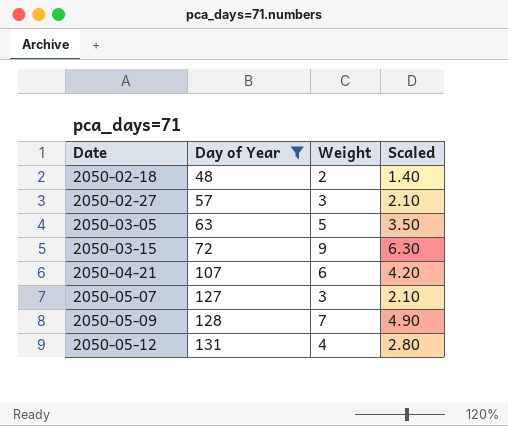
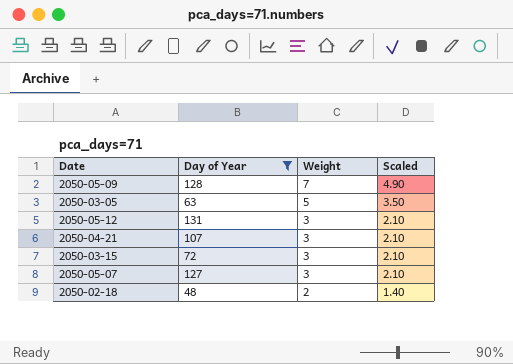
row order: Date ascending -> Weight descending
row 2050-02-27: 57 | 3 | 2.10 -> none
2050-05-12 | Weight: 4 -> 3
2050-05-12 | Scaled: 2.80 -> 2.10
2050-04-21 | Weight: 6 -> 3
2050-04-21 | Scaled: 4.20 -> 2.10
2050-03-15 | Weight: 9 -> 3
2050-03-15 | Scaled: 6.30 -> 2.10

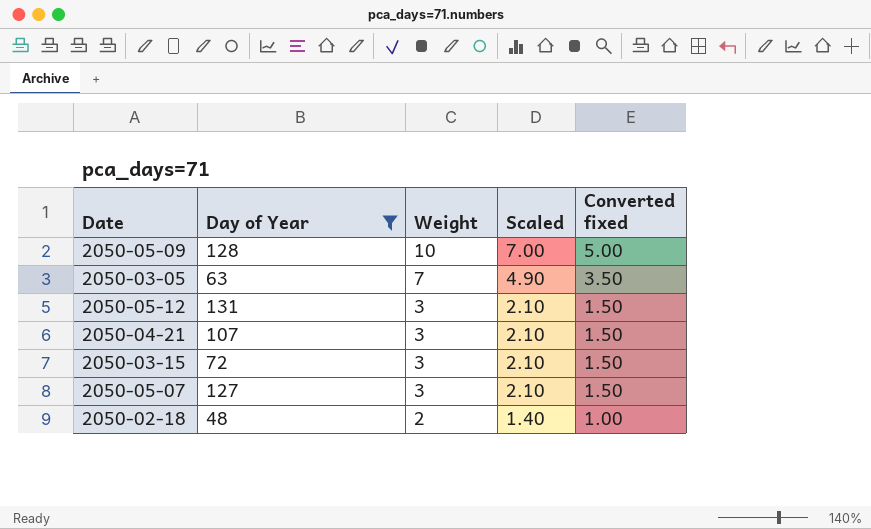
column Converted fixed | formula: none -> [Weight] * 0.5
2050-05-09 | Weight: 7 -> 10
2050-05-09 | Scaled: 4.90 -> 7.00
2050-03-05 | Weight: 5 -> 7
2050-03-05 | Scaled: 3.50 -> 4.90

